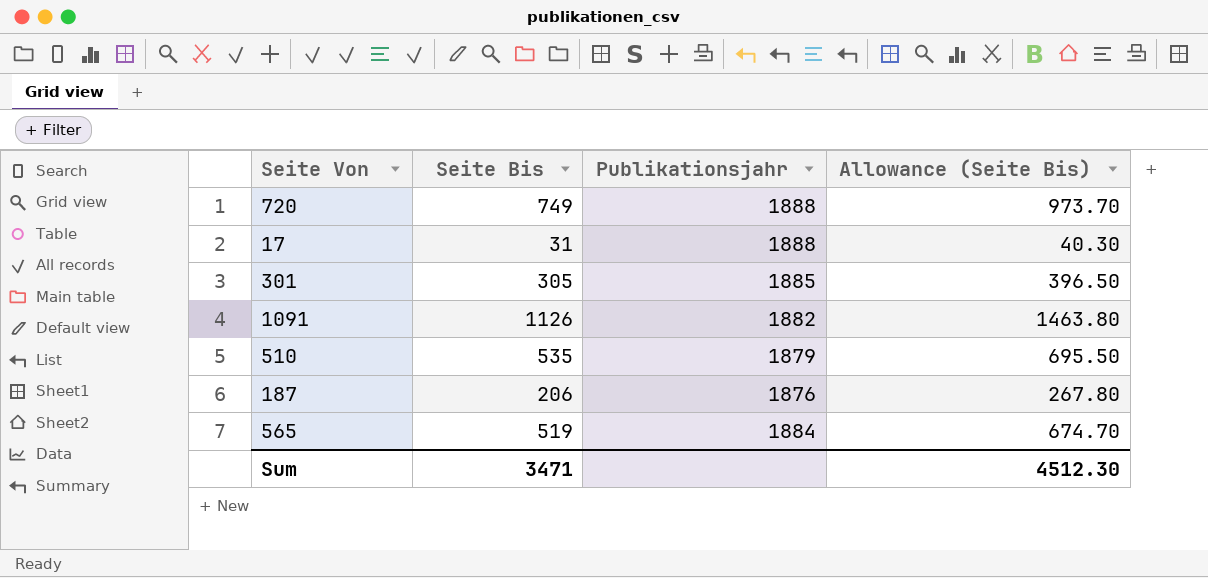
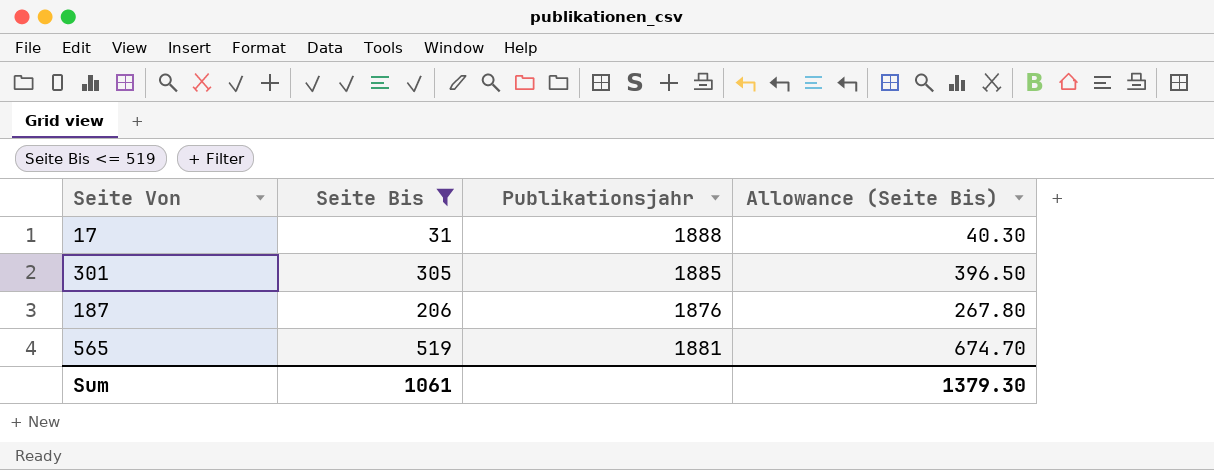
filter: none -> Seite Bis <= 519
565 | Publikationsjahr: 1884 -> 1881
Sum | Seite Bis: 3471 -> 1061
Sum | Allowance (Seite Bis): 4512.30 -> 1379.30

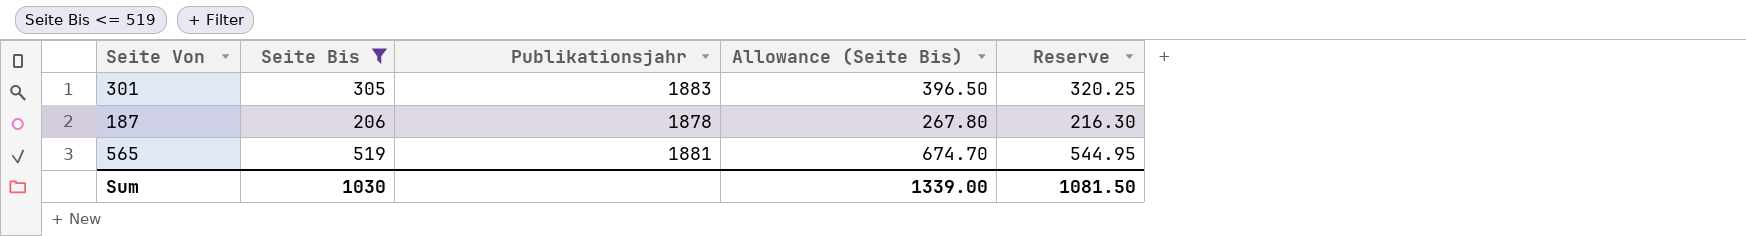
column Reserve | formula: none -> [Seite Bis] * 1.05
row 17: 31 | 1888 | 40.30 -> none
301 | Publikationsjahr: 1885 -> 1883
187 | Publikationsjahr: 1876 -> 1878
Sum | Seite Bis: 1061 -> 1030
Sum | Allowance (Seite Bis): 1379.30 -> 1339.00

